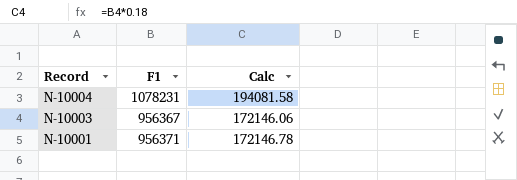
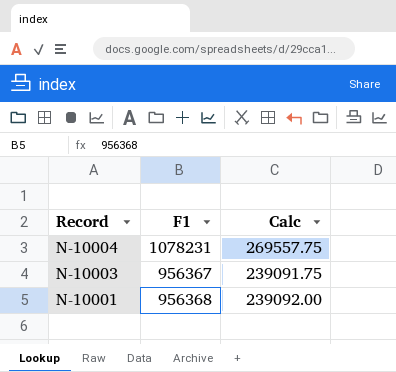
column Calc | formula: [F1] * 0.18 -> [F1] * 0.25
N-10001 | F1: 956371 -> 956368

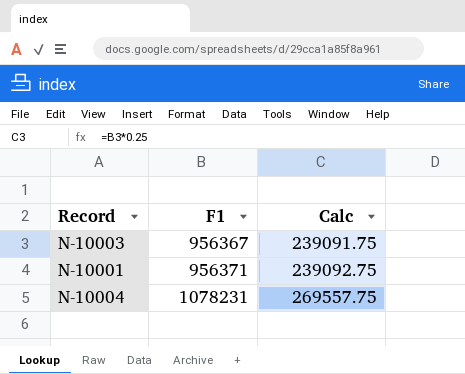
row order: Record descending -> F1 ascending
N-10001 | F1: 956368 -> 956371
N-10001 | Calc: 239092.00 -> 239092.75

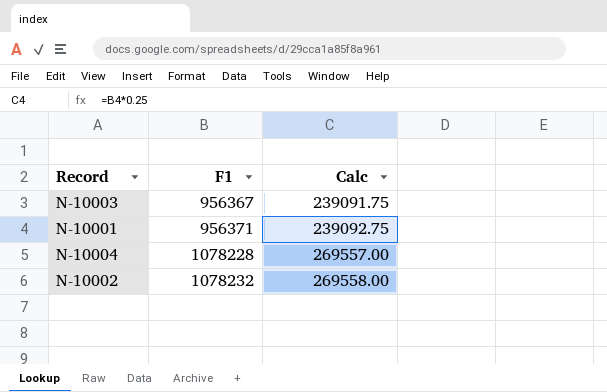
N-10004 | F1: 1078231 -> 1078228
N-10004 | Calc: 269557.75 -> 269557.00
row N-10002: none -> 1078232 | 269558.00

